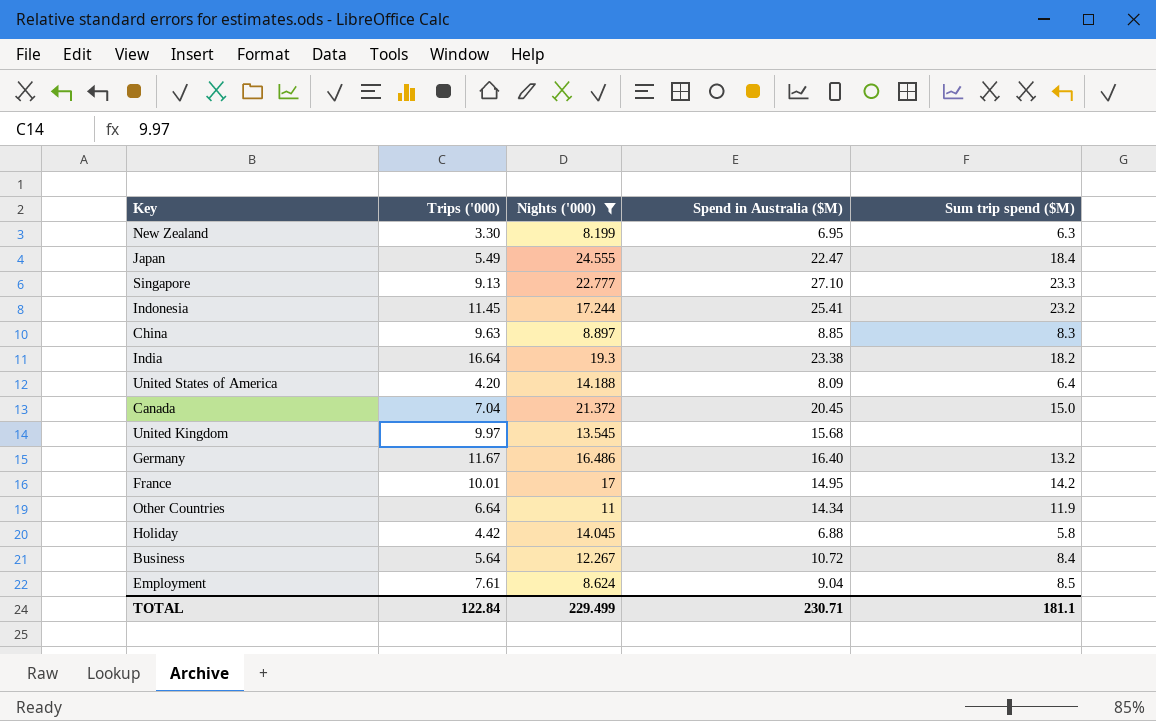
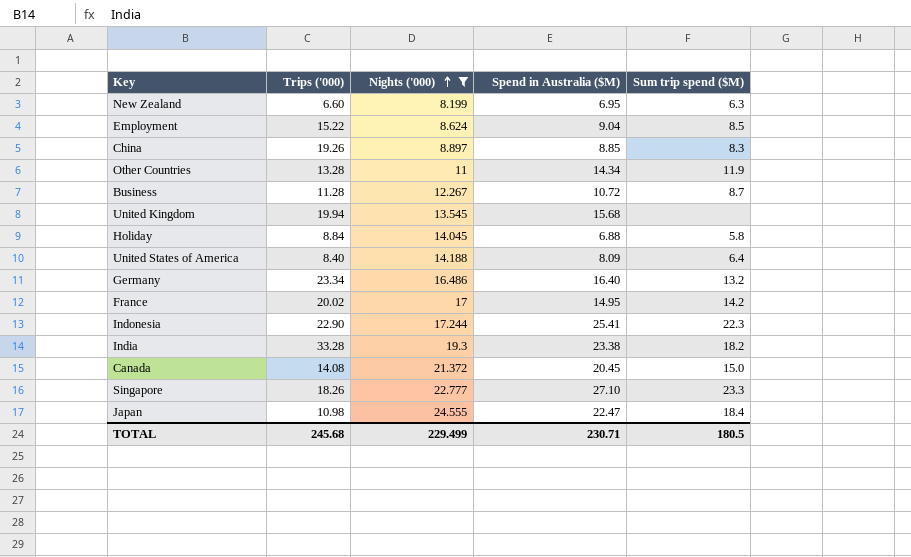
row order: none -> Nights ('000) ascending
New Zealand | Trips ('000): 3.30 -> 6.60
Employment | Trips ('000): 7.61 -> 15.22
China | Trips ('000): 9.63 -> 19.26
Other Countries | Trips ('000): 6.64 -> 13.28
Business | Trips ('000): 5.64 -> 11.28
Business | Sum trip spend ($M): 8.4 -> 8.7
United Kingdom | Trips ('000): 9.97 -> 19.94
Holiday | Trips ('000): 4.42 -> 8.84
United States of America | Trips ('000): 4.20 -> 8.40
Germany | Trips ('000): 11.67 -> 23.34
France | Trips ('000): 10.01 -> 20.02
Indonesia | Trips ('000): 11.45 -> 22.90
Indonesia | Sum trip spend ($M): 23.2 -> 22.3
India | Trips ('000): 16.64 -> 33.28
Canada | Trips ('000): 7.04 -> 14.08
Singapore | Trips ('000): 9.13 -> 18.26
Japan | Trips ('000): 5.49 -> 10.98
TOTAL | Trips ('000): 122.84 -> 245.68
TOTAL | Sum trip spend ($M): 181.1 -> 180.5

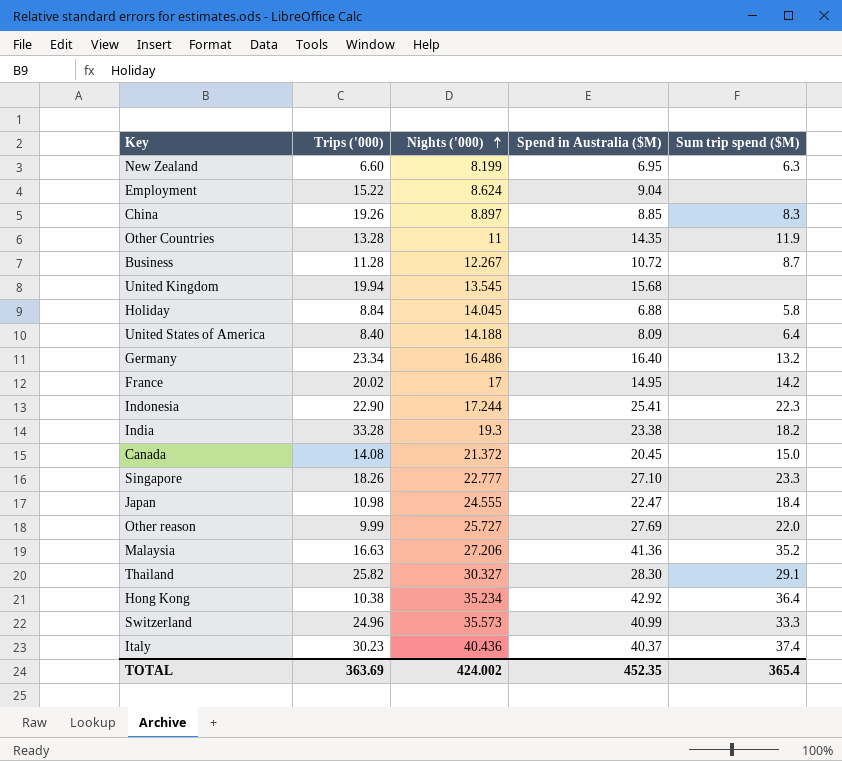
filter: Nights ('000) <= 24.555 -> none
Employment | Sum trip spend ($M): 8.5 -> none
Other Countries | Spend in Australia ($M): 14.34 -> 14.35
TOTAL | Trips ('000): 245.68 -> 363.69
TOTAL | Nights ('000): 229.499 -> 424.002
TOTAL | Spend in Australia ($M): 230.71 -> 452.35
TOTAL | Sum trip spend ($M): 180.5 -> 365.4

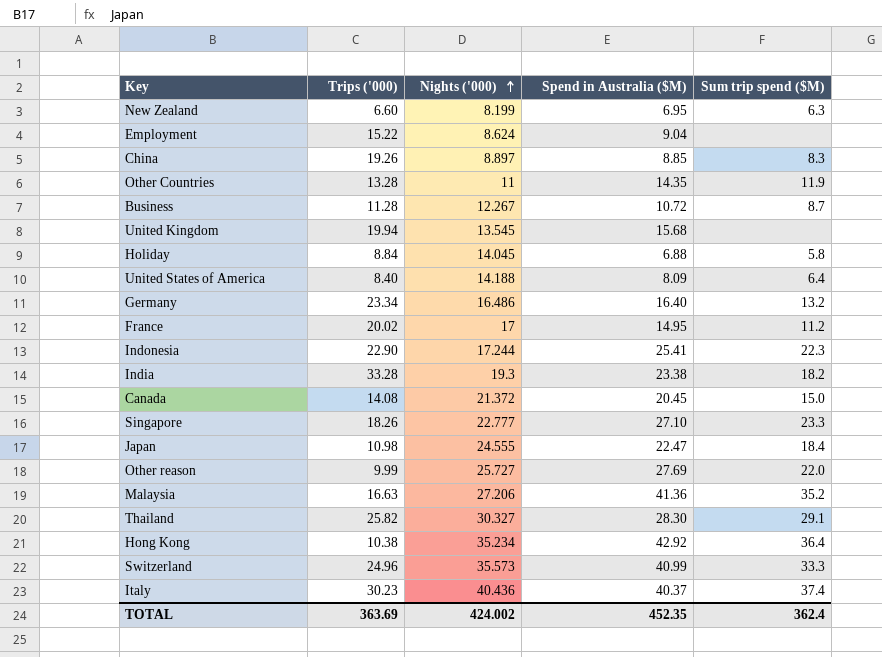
France | Sum trip spend ($M): 14.2 -> 11.2
TOTAL | Sum trip spend ($M): 365.4 -> 362.4

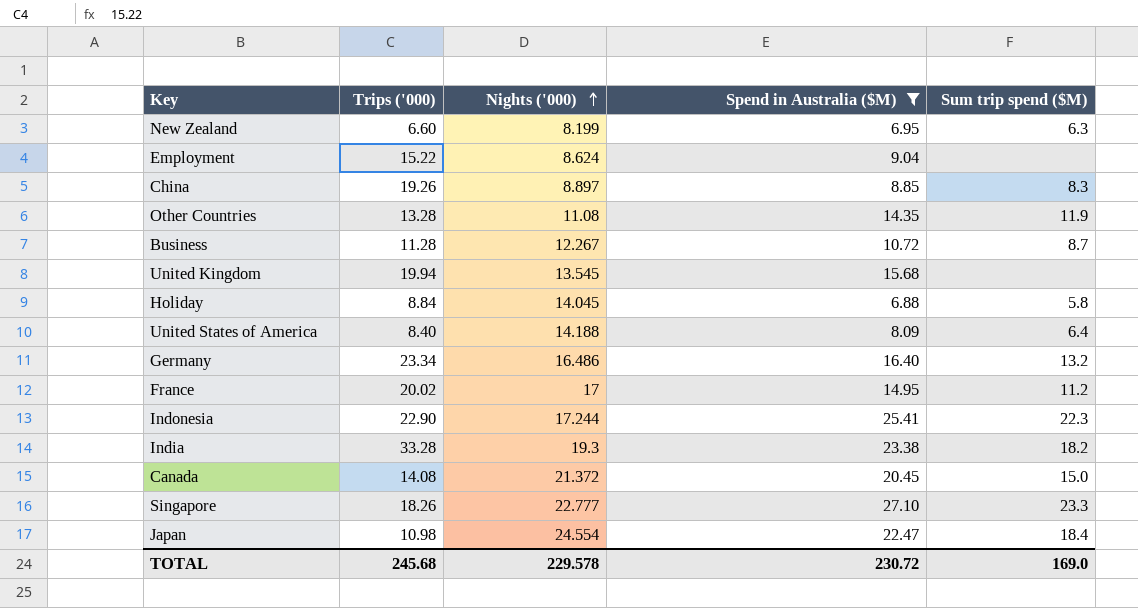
filter: none -> Spend in Australia ($M) <= 27.10
Other Countries | Nights ('000): 11 -> 11.08
Japan | Nights ('000): 24.555 -> 24.554
TOTAL | Trips ('000): 363.69 -> 245.68
TOTAL | Nights ('000): 424.002 -> 229.578
TOTAL | Spend in Australia ($M): 452.35 -> 230.72
TOTAL | Sum trip spend ($M): 362.4 -> 169.0

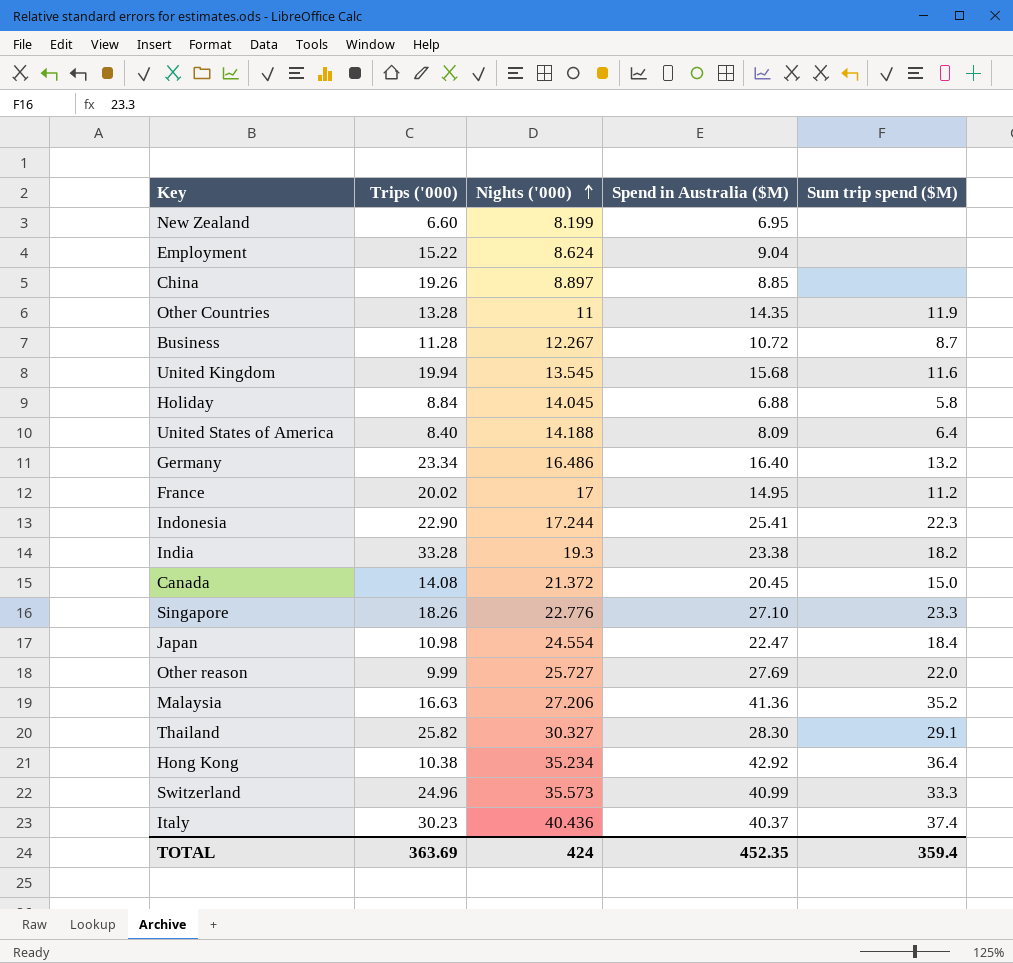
filter: Spend in Australia ($M) <= 27.10 -> none
New Zealand | Sum trip spend ($M): 6.3 -> none
China | Sum trip spend ($M): 8.3 -> none
Other Countries | Nights ('000): 11.08 -> 11
United Kingdom | Sum trip spend ($M): none -> 11.6
Singapore | Nights ('000): 22.777 -> 22.776
TOTAL | Trips ('000): 245.68 -> 363.69
TOTAL | Nights ('000): 229.578 -> 424
TOTAL | Spend in Australia ($M): 230.72 -> 452.35
TOTAL | Sum trip spend ($M): 169.0 -> 359.4

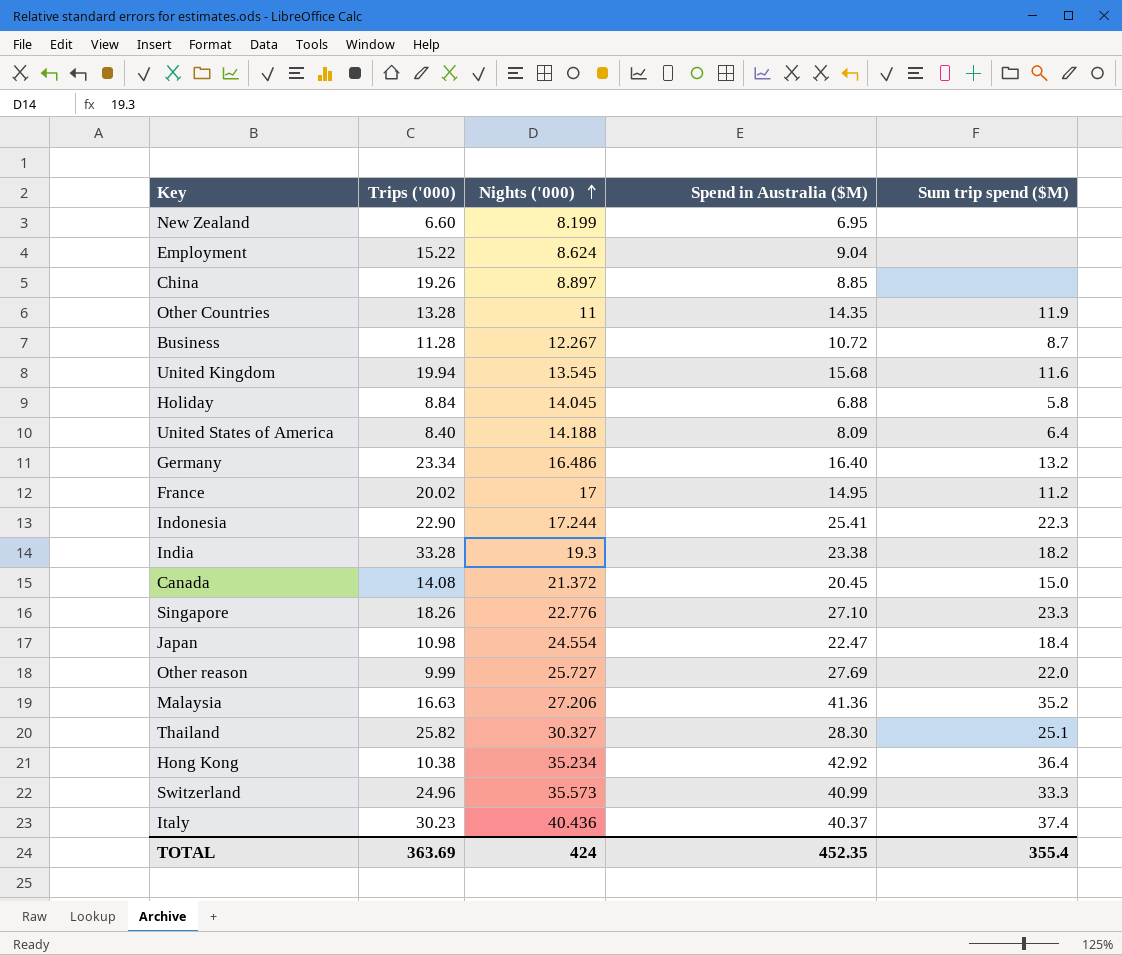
Thailand | Sum trip spend ($M): 29.1 -> 25.1
TOTAL | Sum trip spend ($M): 359.4 -> 355.4

